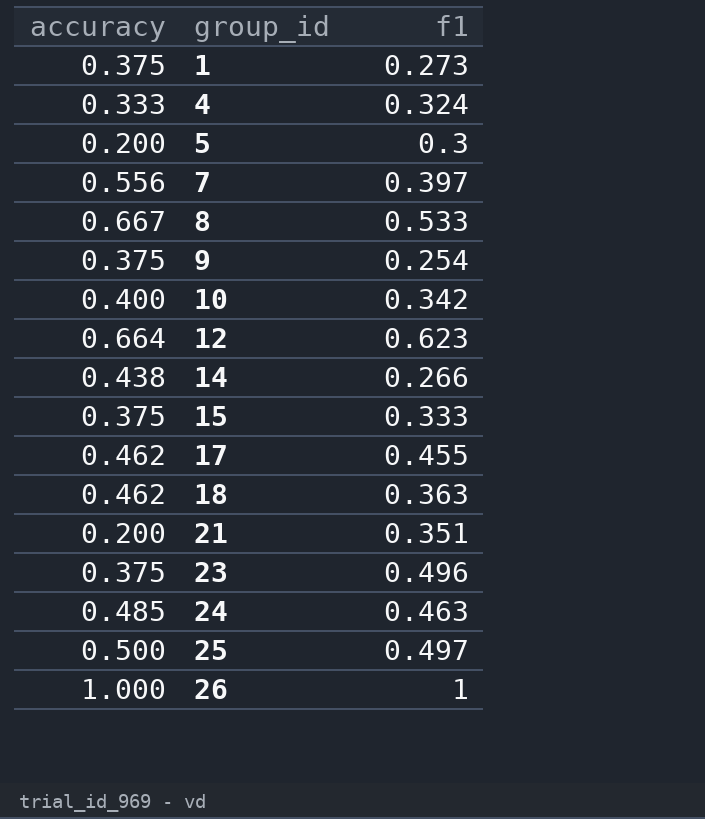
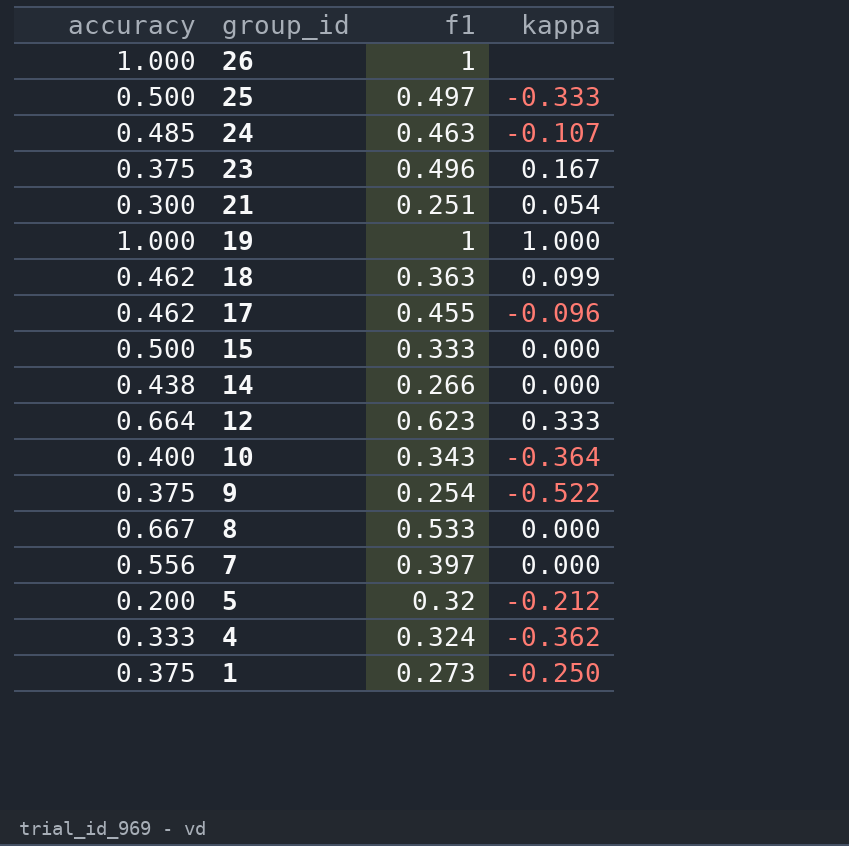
row order: group_id ascending -> group_id descending
column kappa | position: none -> 4
21 | accuracy: 0.200 -> 0.300
21 | f1: 0.351 -> 0.251
row 19: none -> 1.000 | 1 | 1.000
15 | accuracy: 0.375 -> 0.500
10 | f1: 0.342 -> 0.343
5 | f1: 0.3 -> 0.32

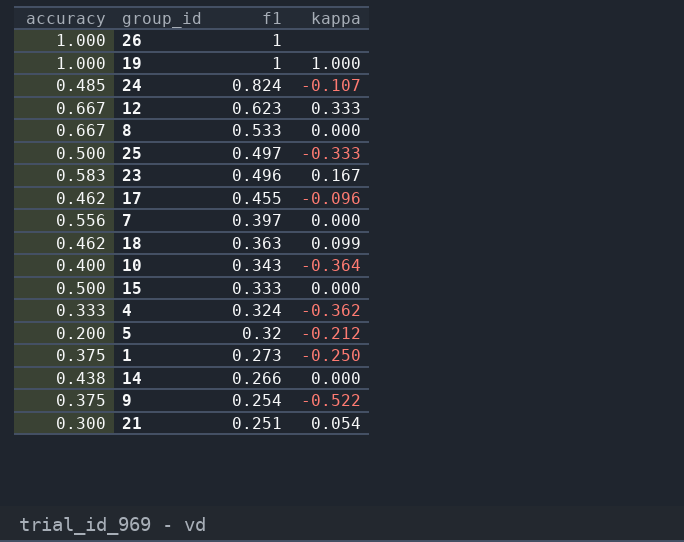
row order: group_id descending -> f1 descending
24 | f1: 0.463 -> 0.824
12 | accuracy: 0.664 -> 0.667
23 | accuracy: 0.375 -> 0.583

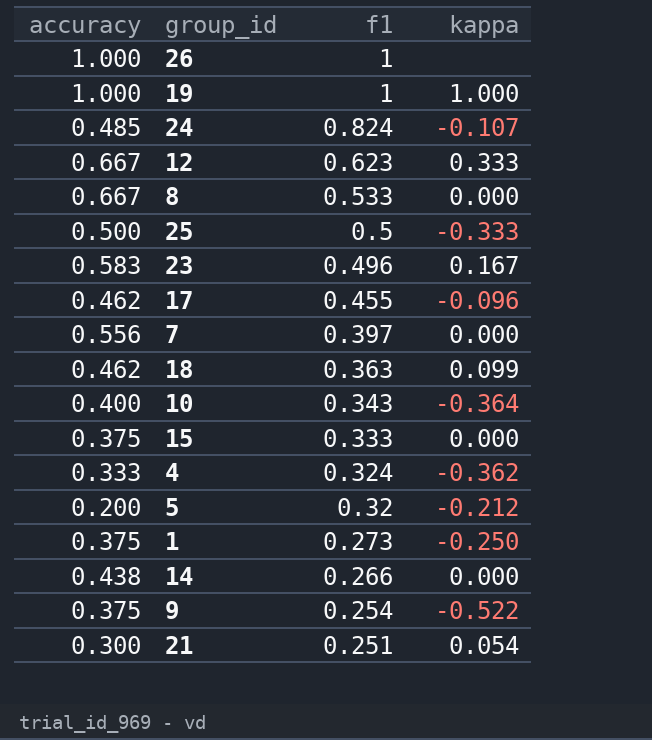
25 | f1: 0.497 -> 0.5
15 | accuracy: 0.500 -> 0.375

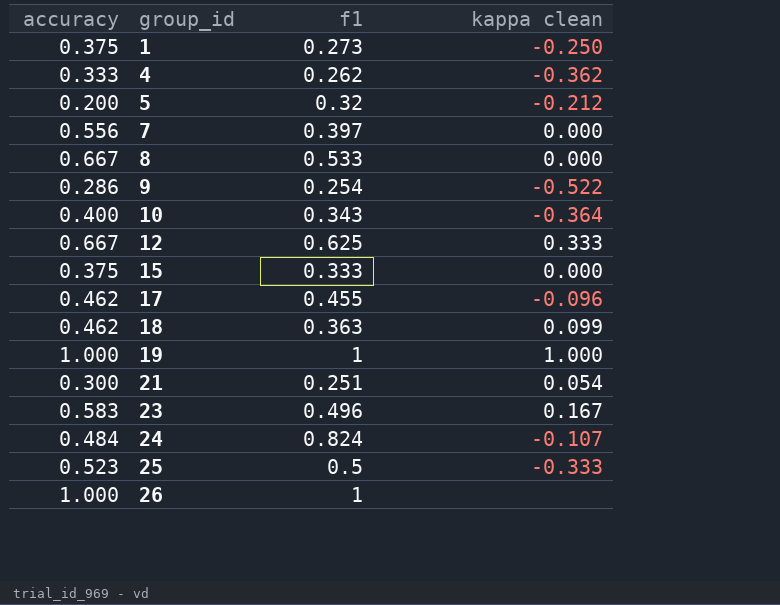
row order: f1 descending -> group_id ascending
column name: kappa -> kappa clean
row 14: 0.438 | 0.266 | 0.000 -> none
4 | f1: 0.324 -> 0.262
9 | accuracy: 0.375 -> 0.286
12 | f1: 0.623 -> 0.625
24 | accuracy: 0.485 -> 0.484
25 | accuracy: 0.500 -> 0.523

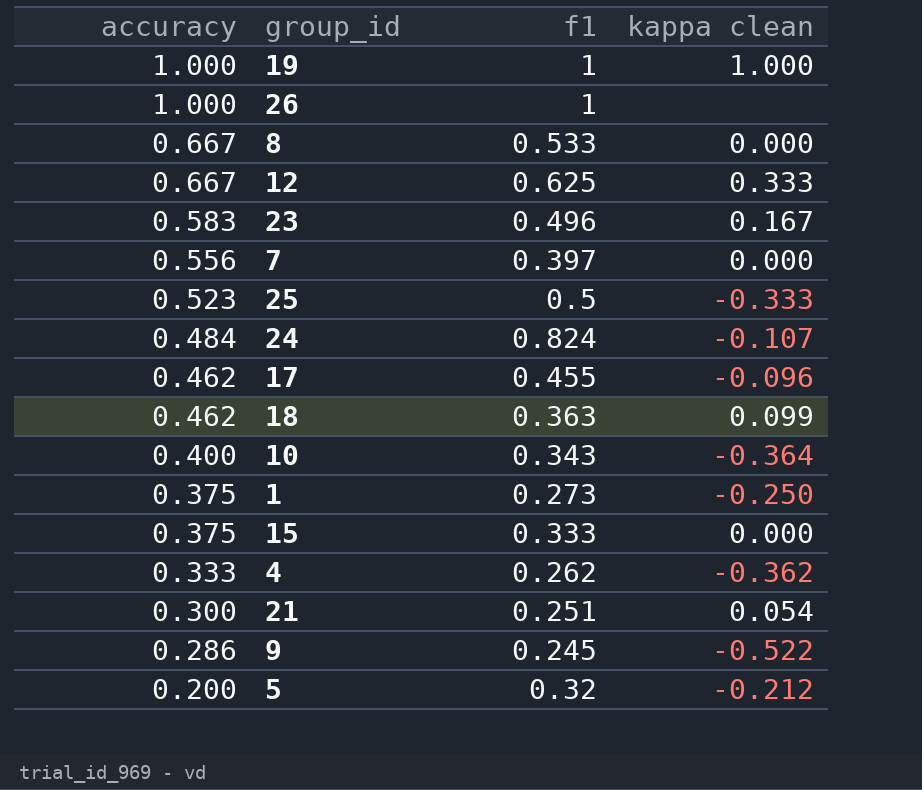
row order: group_id ascending -> accuracy descending
9 | f1: 0.254 -> 0.245

